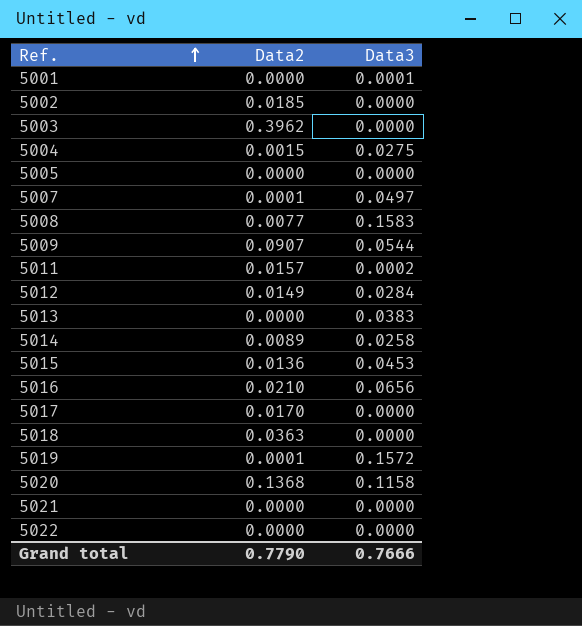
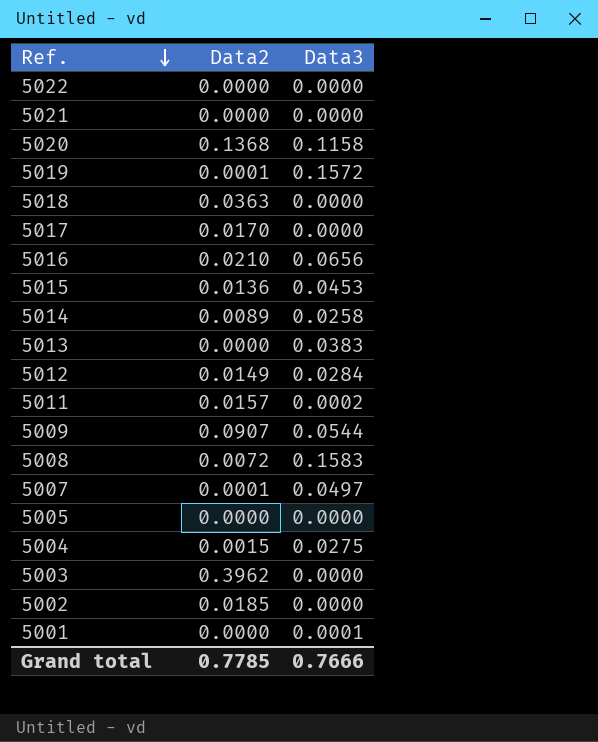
row order: Ref. ascending -> Ref. descending
5008 | Data2: 0.0077 -> 0.0072
Grand total | Data2: 0.7790 -> 0.7785

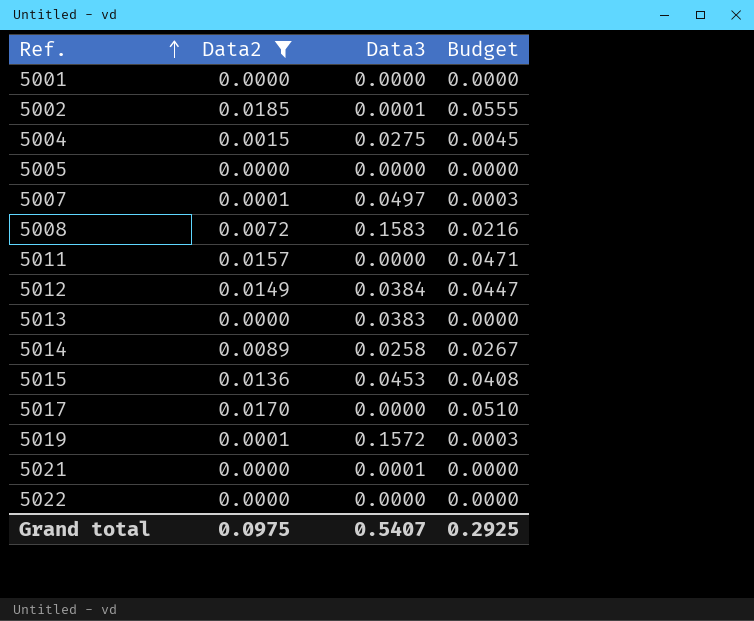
filter: none -> Data2 <= 0.0185
row order: Ref. descending -> Ref. ascending
column Budget | formula: none -> [Data2] * 3
5001 | Data3: 0.0001 -> 0.0000
5002 | Data3: 0.0000 -> 0.0001
5011 | Data3: 0.0002 -> 0.0000
5012 | Data3: 0.0284 -> 0.0384
5021 | Data3: 0.0000 -> 0.0001
Grand total | Data2: 0.7785 -> 0.0975
Grand total | Data3: 0.7666 -> 0.5407

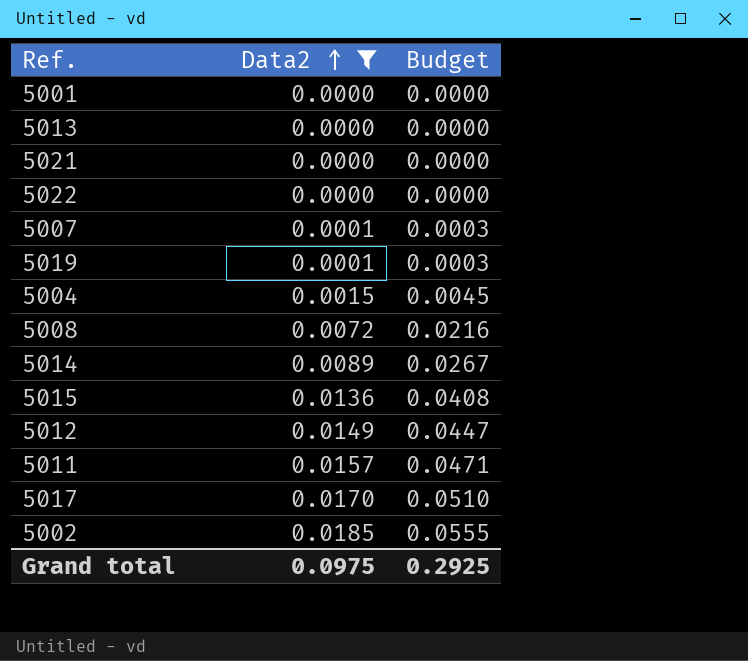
row order: Ref. ascending -> Data2 ascending
column Data3 | position: 3 -> none
row 5005: 0.0000 | 0.0000 | 0.0000 -> none

